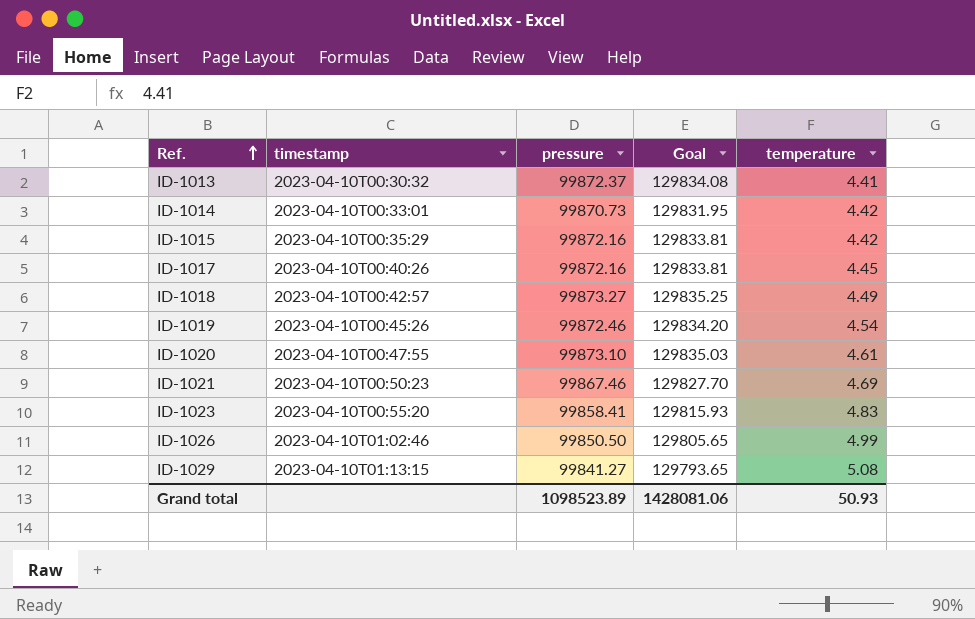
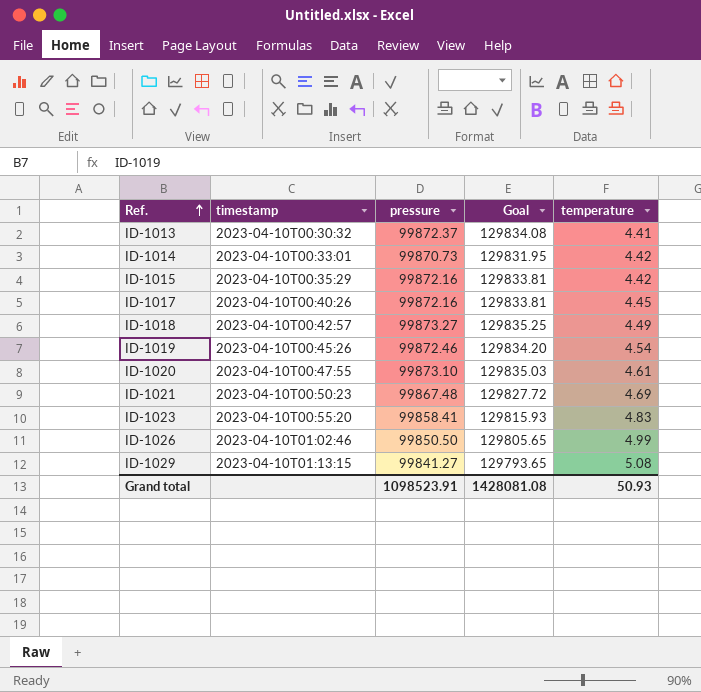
ID-1021 | pressure: 99867.46 -> 99867.48
ID-1021 | Goal: 129827.70 -> 129827.72
Grand total | pressure: 1098523.89 -> 1098523.91
Grand total | Goal: 1428081.06 -> 1428081.08

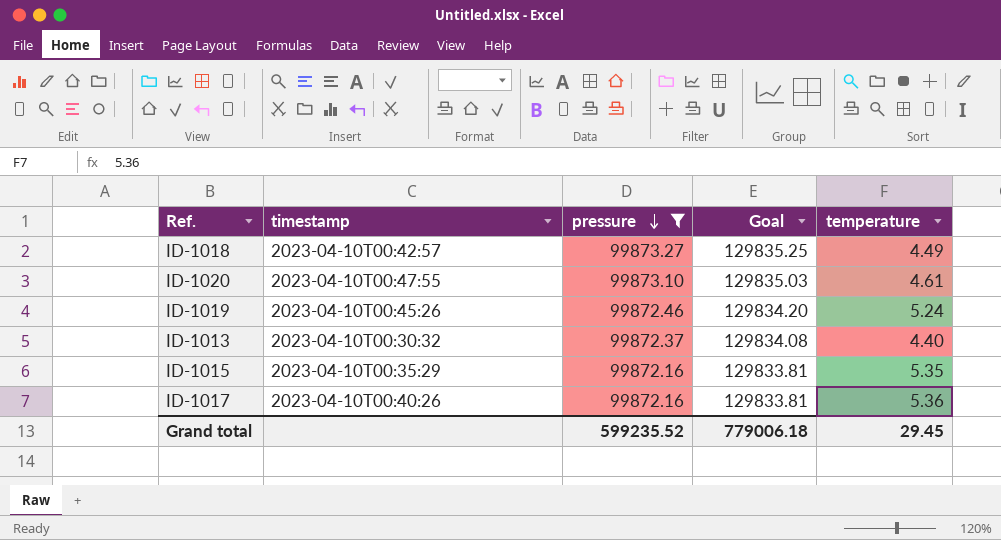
filter: none -> pressure >= 99872.16
row order: Ref. ascending -> pressure descending
ID-1019 | temperature: 4.54 -> 5.24
ID-1013 | temperature: 4.41 -> 4.40
ID-1015 | temperature: 4.42 -> 5.35
ID-1017 | temperature: 4.45 -> 5.36
Grand total | pressure: 1098523.91 -> 599235.52
Grand total | Goal: 1428081.08 -> 779006.18
Grand total | temperature: 50.93 -> 29.45

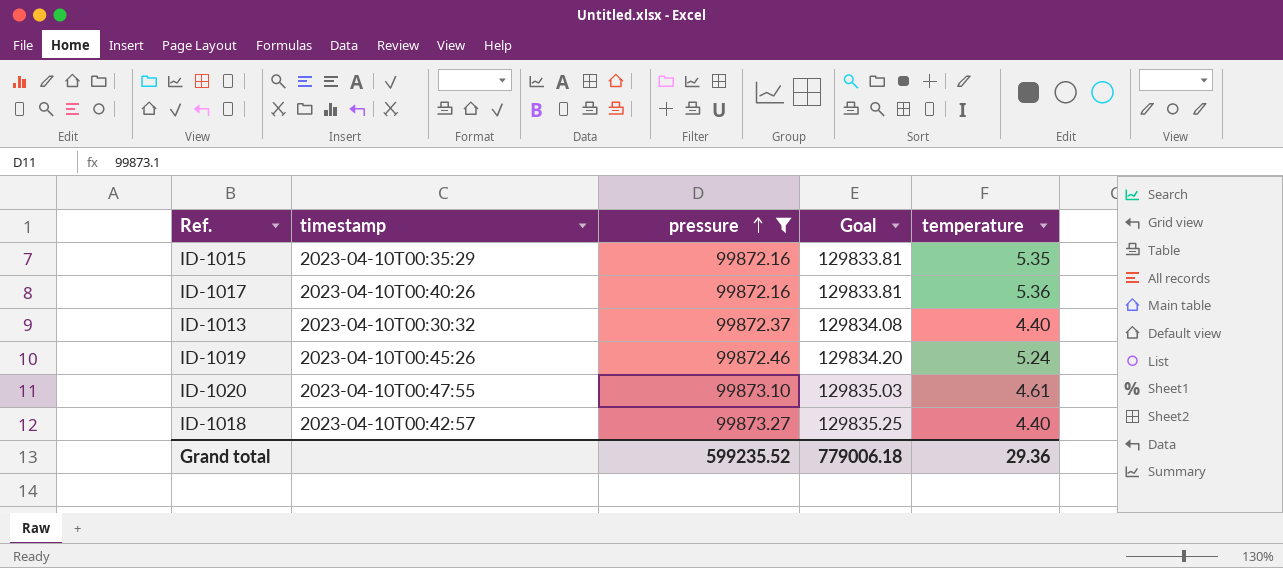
row order: pressure descending -> pressure ascending
ID-1018 | temperature: 4.49 -> 4.40
Grand total | temperature: 29.45 -> 29.36

